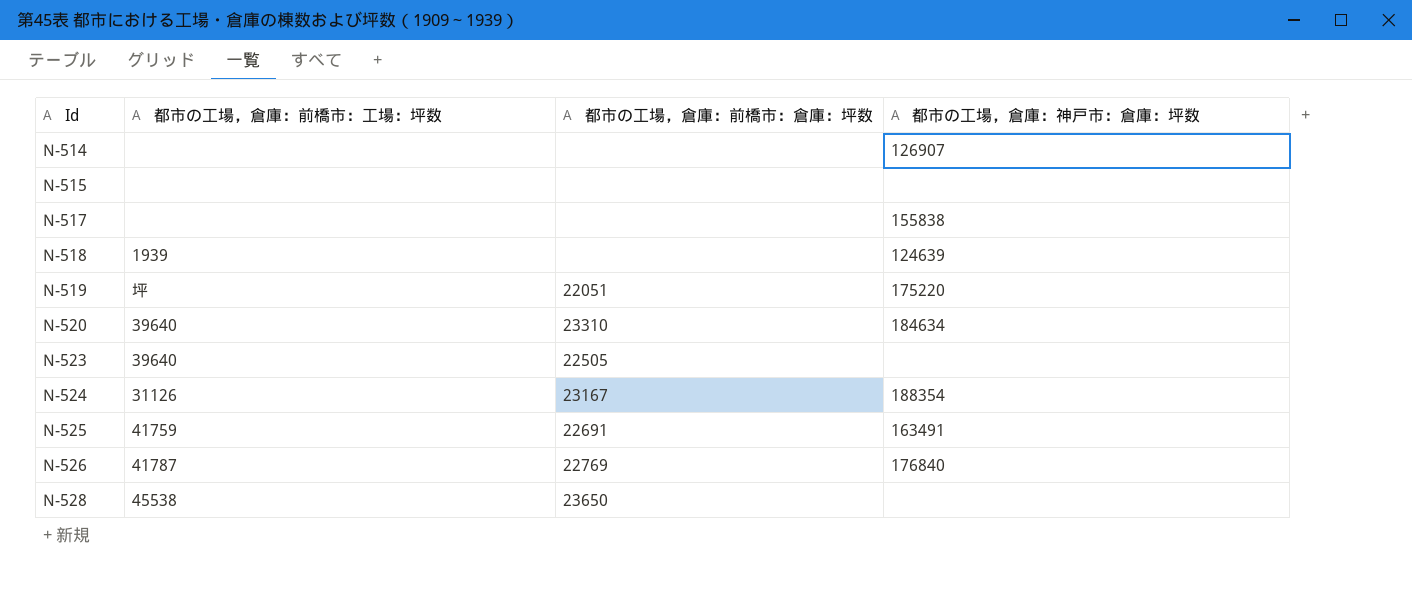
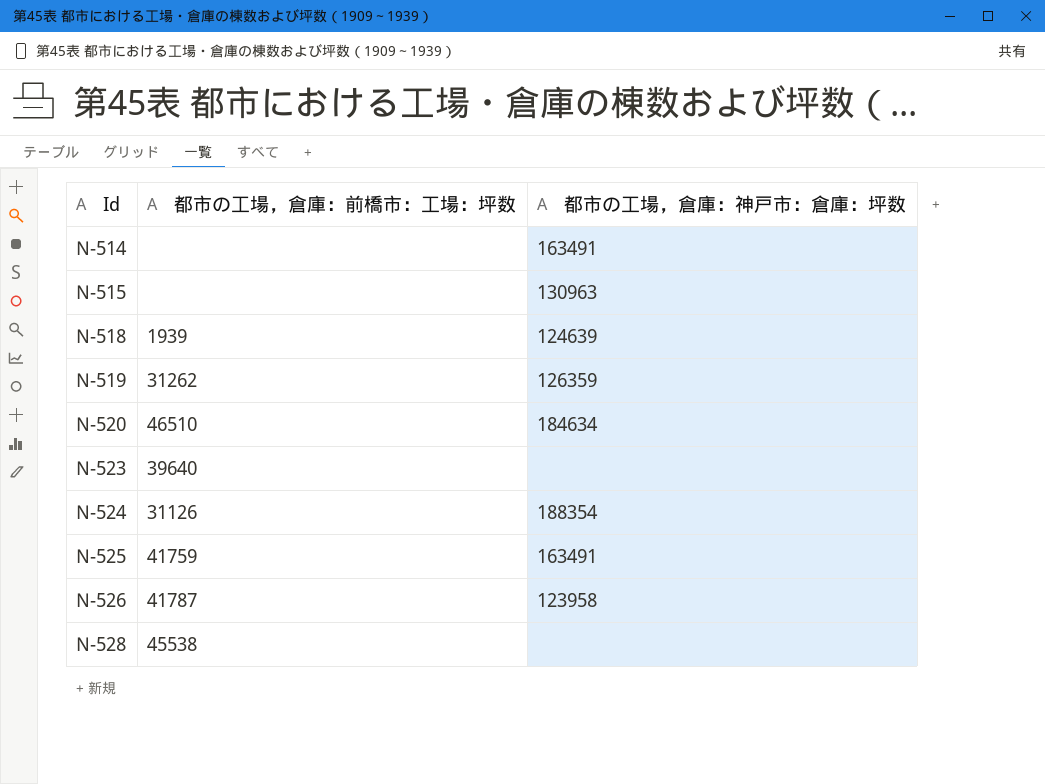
column 都市の工場，倉庫：前橋市：倉庫：坪数 | position: 3 -> none
row N-517: none | none | 155838 -> none
N-514 | 都市の工場，倉庫：神戸市：倉庫：坪数: 126907 -> 163491
N-515 | 都市の工場，倉庫：神戸市：倉庫：坪数: none -> 130963
N-519 | 都市の工場，倉庫：前橋市：工場：坪数: 坪 -> 31262
N-519 | 都市の工場，倉庫：神戸市：倉庫：坪数: 175220 -> 126359
N-520 | 都市の工場，倉庫：前橋市：工場：坪数: 39640 -> 46510
N-526 | 都市の工場，倉庫：神戸市：倉庫：坪数: 176840 -> 123958

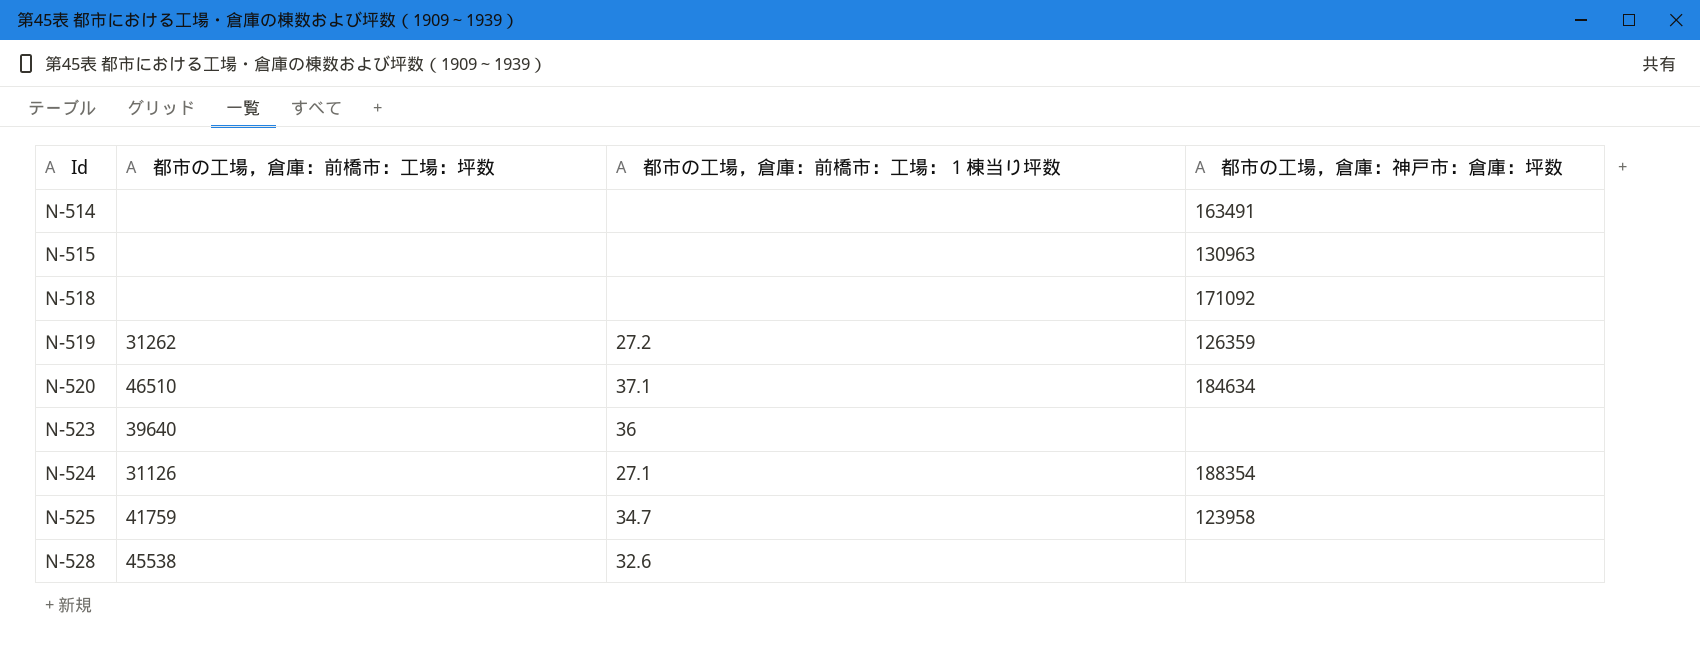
column 都市の工場，倉庫：前橋市：工場：１棟当り坪数 | position: none -> 3
row N-526: 41787 | 123958 -> none
N-518 | 都市の工場，倉庫：前橋市：工場：坪数: 1939 -> none
N-518 | 都市の工場，倉庫：神戸市：倉庫：坪数: 124639 -> 171092
N-525 | 都市の工場，倉庫：神戸市：倉庫：坪数: 163491 -> 123958

